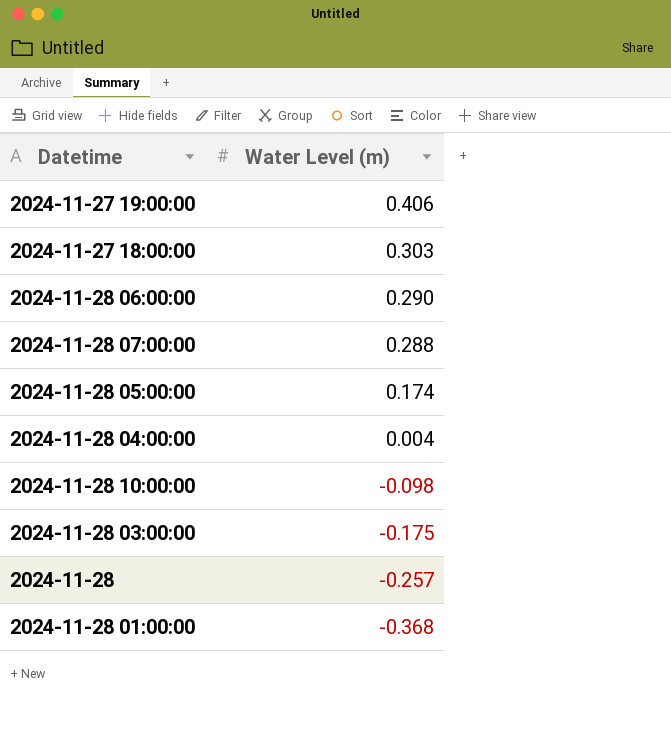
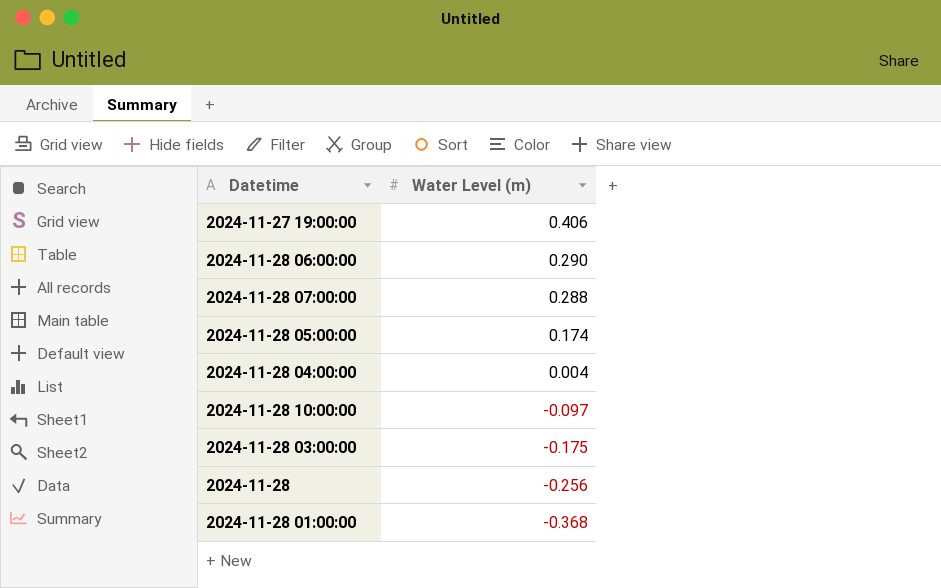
row 2024-11-27 18:00:00: 0.303 -> none
2024-11-28 10:00:00 | Water Level (m): -0.098 -> -0.097
2024-11-28 | Water Level (m): -0.257 -> -0.256

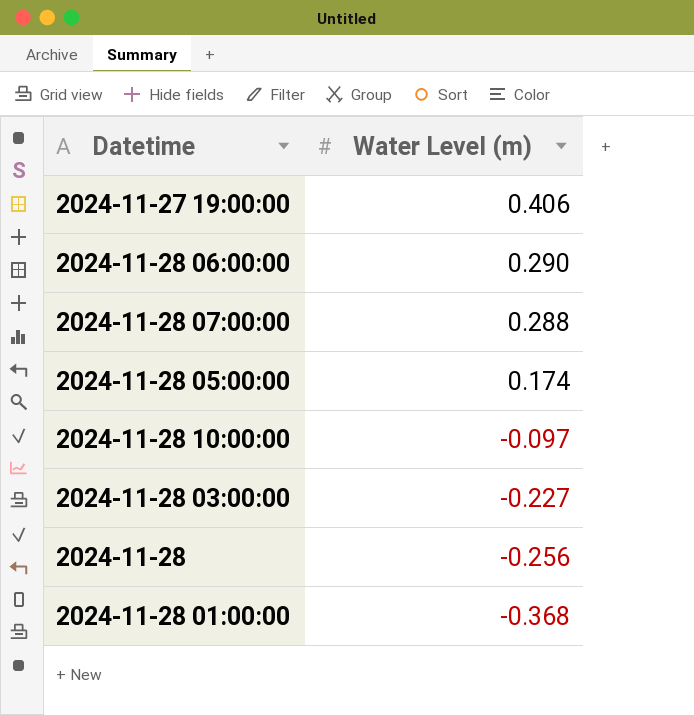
row 2024-11-28 04:00:00: 0.004 -> none
2024-11-28 03:00:00 | Water Level (m): -0.175 -> -0.227

